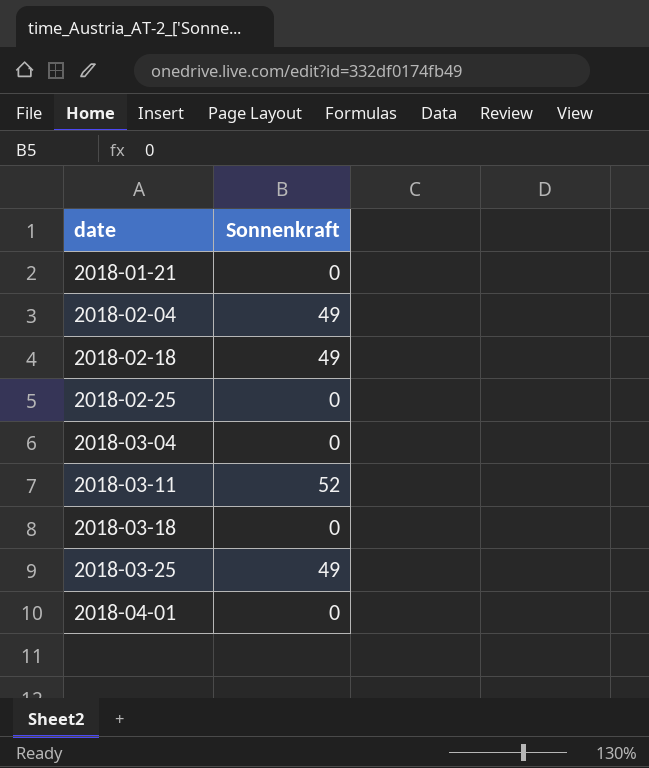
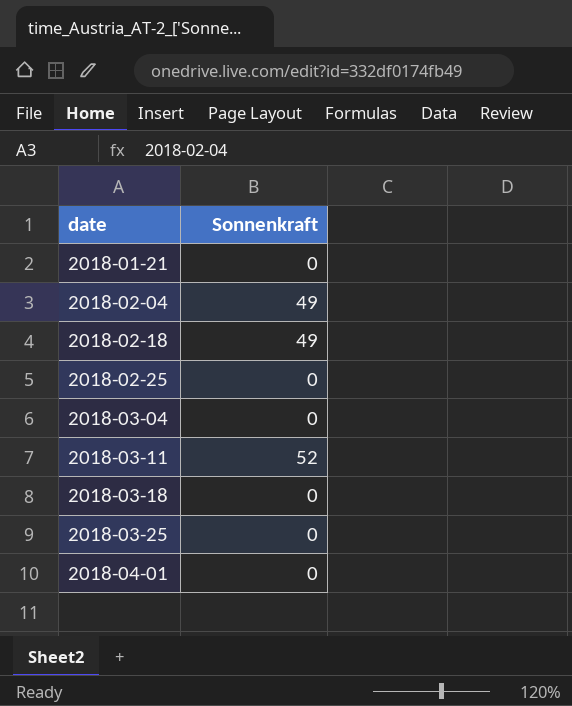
2018-03-25 | Sonnenkraft: 49 -> 0

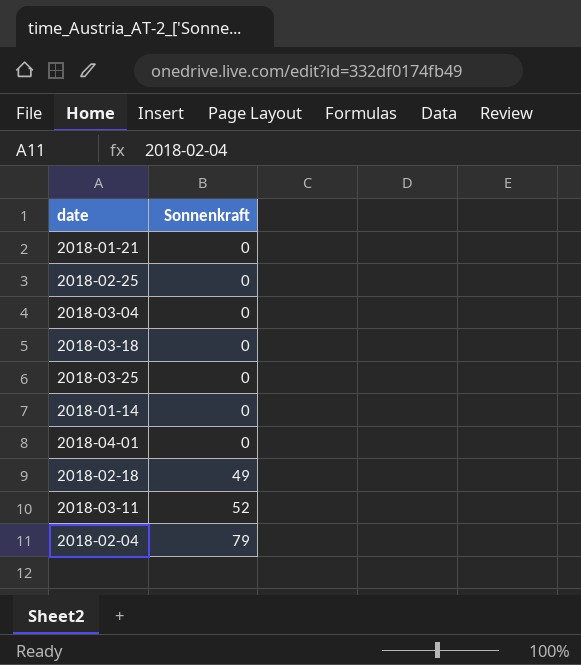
row order: date ascending -> Sonnenkraft ascending
row 2018-01-14: none -> 0
2018-02-04 | Sonnenkraft: 49 -> 79

